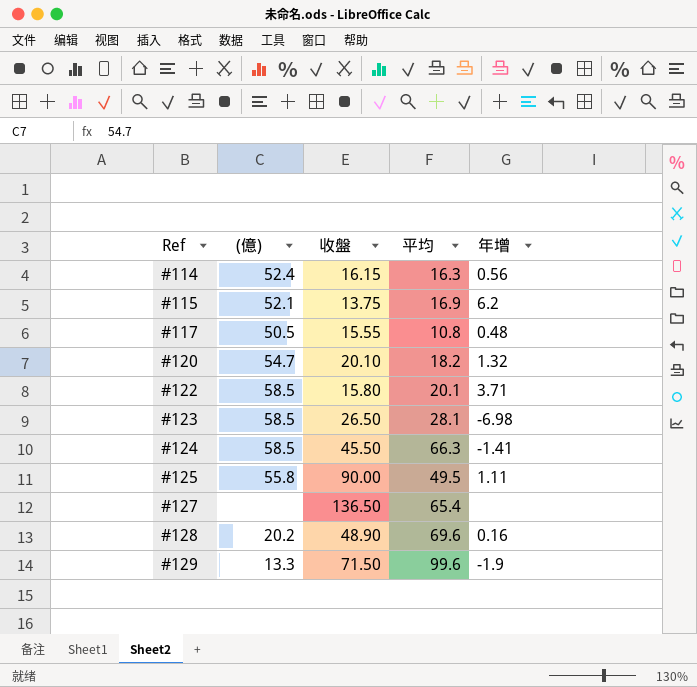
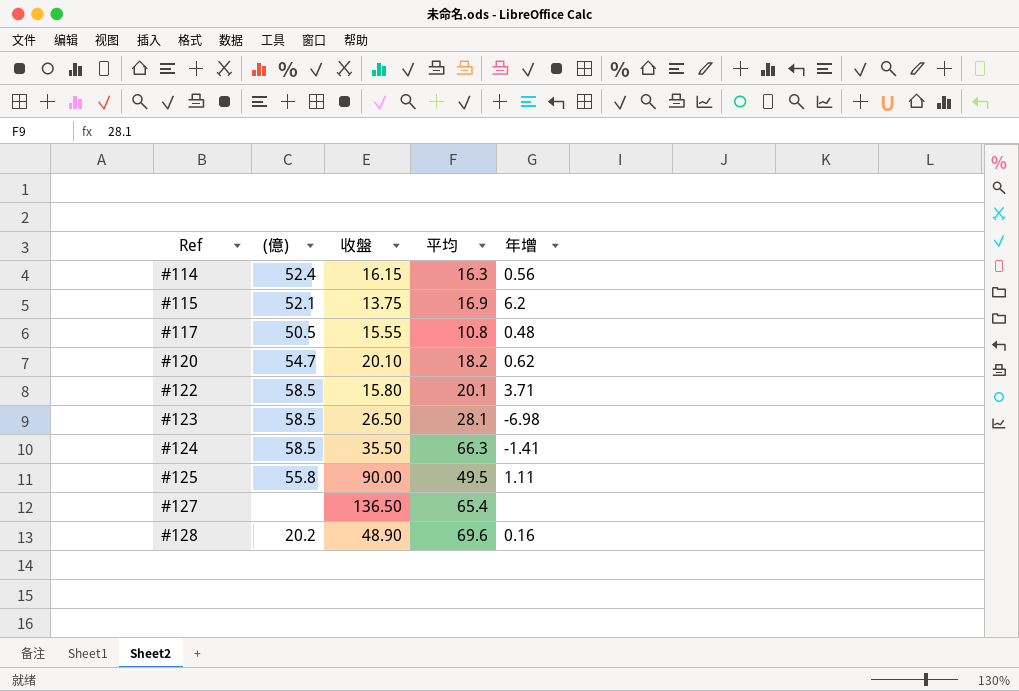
row #129: 13.3 | 71.50 | 99.6 | -1.9 -> none
#120 | 年增: 1.32 -> 0.62
#124 | 收盤: 45.50 -> 35.50

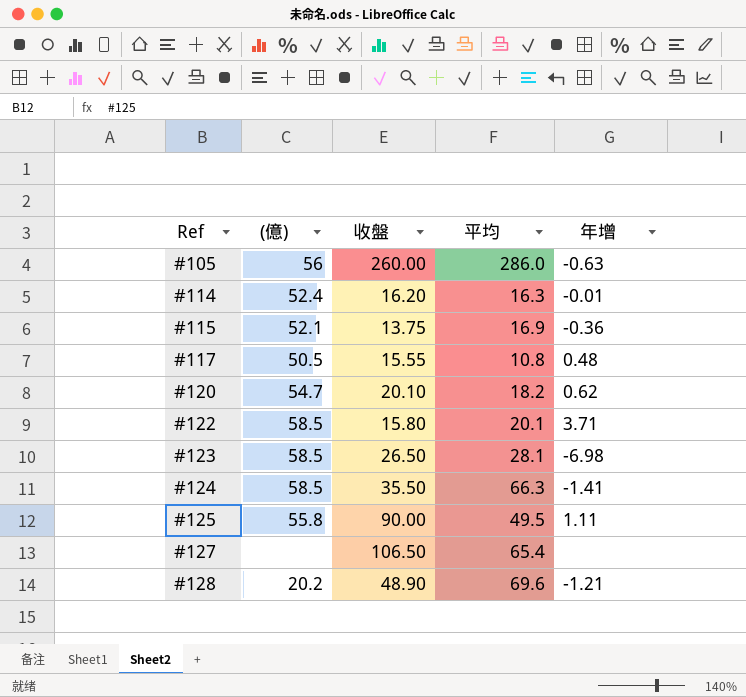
row #105: none -> 56 | 260.00 | 286.0 | -0.63
#114 | 收盤: 16.15 -> 16.20
#114 | 年增: 0.56 -> -0.01
#115 | 年增: 6.2 -> -0.36
#127 | 收盤: 136.50 -> 106.50
#128 | 年增: 0.16 -> -1.21

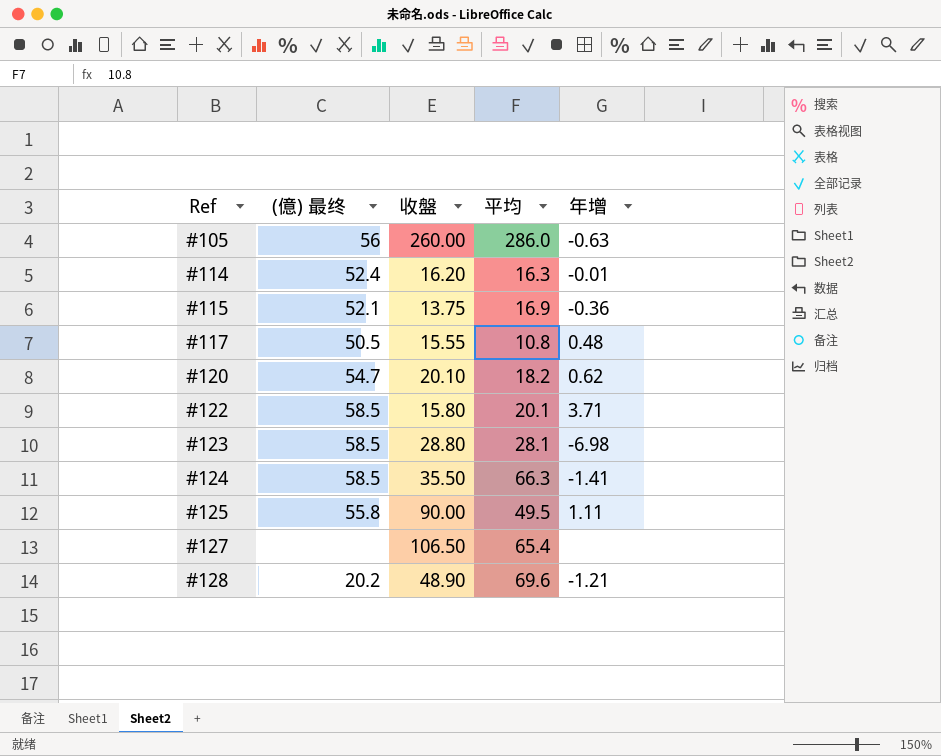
column name: (億) -> (億) 最终
#123 | 收盤: 26.50 -> 28.80

